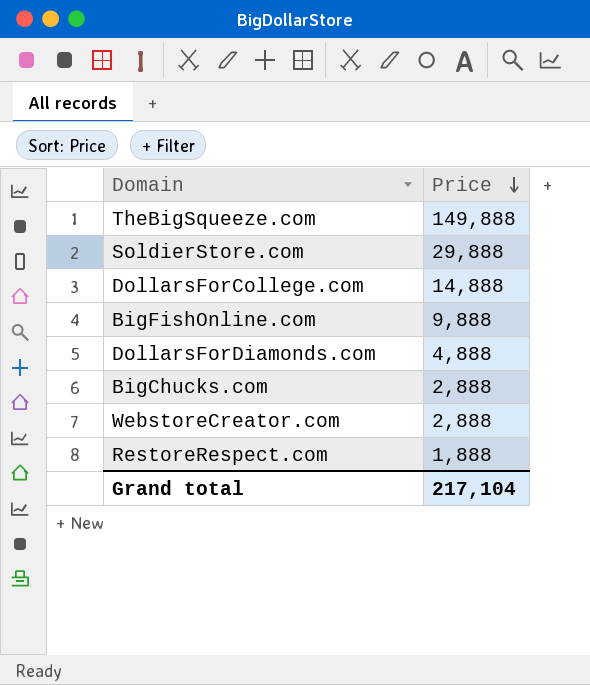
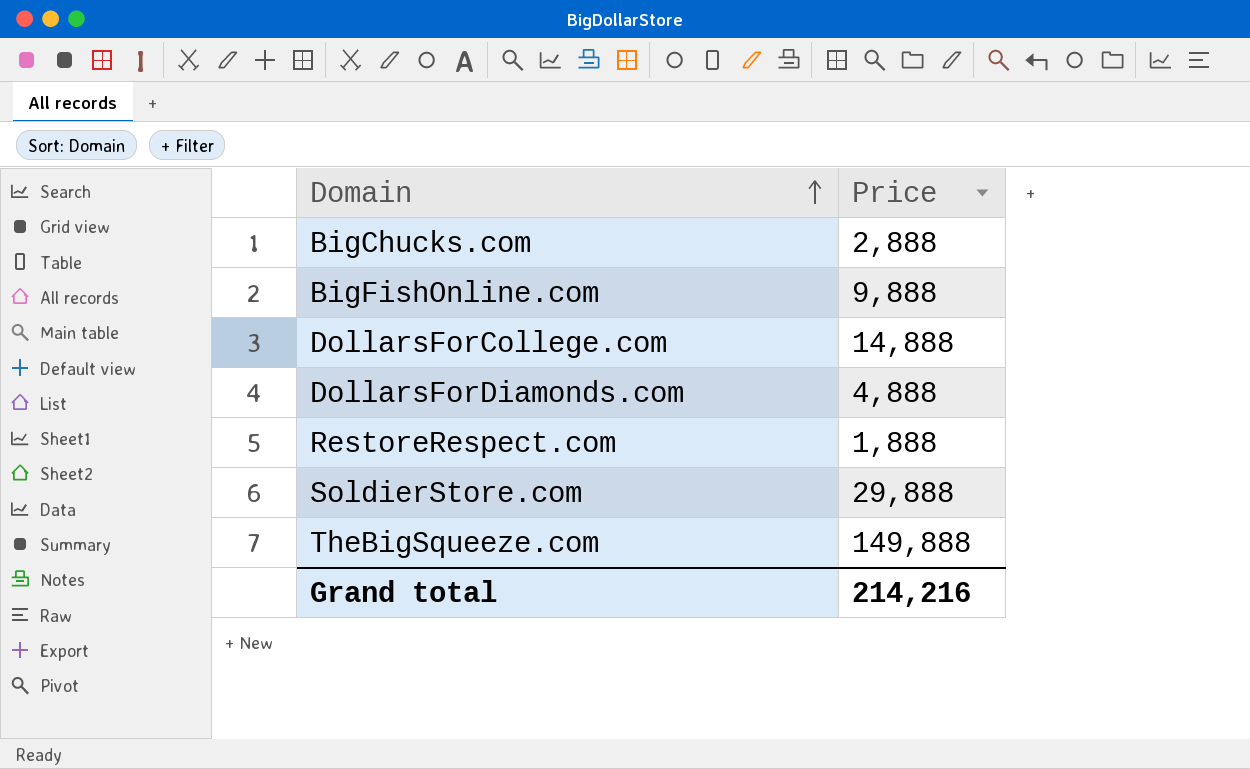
row order: Price descending -> Domain ascending
row WebstoreCreator.com: 2,888 -> none
Grand total | Price: 217,104 -> 214,216

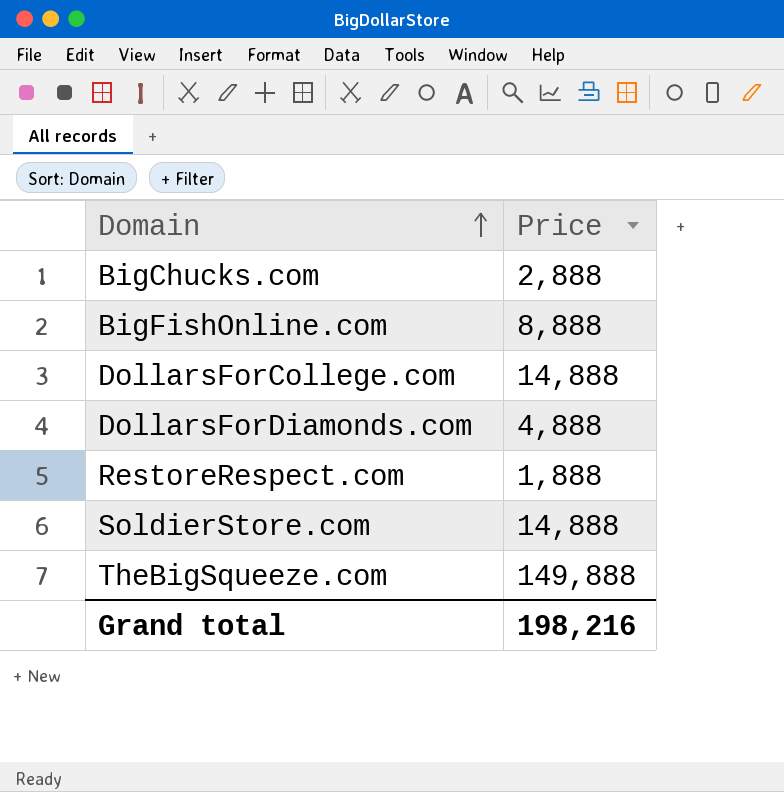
BigFishOnline.com | Price: 9,888 -> 8,888
SoldierStore.com | Price: 29,888 -> 14,888
Grand total | Price: 214,216 -> 198,216

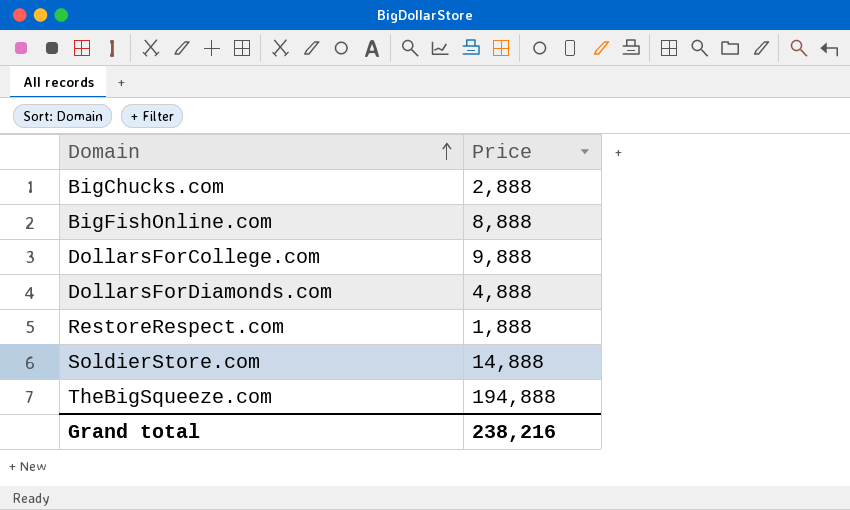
DollarsForCollege.com | Price: 14,888 -> 9,888
TheBigSqueeze.com | Price: 149,888 -> 194,888
Grand total | Price: 198,216 -> 238,216

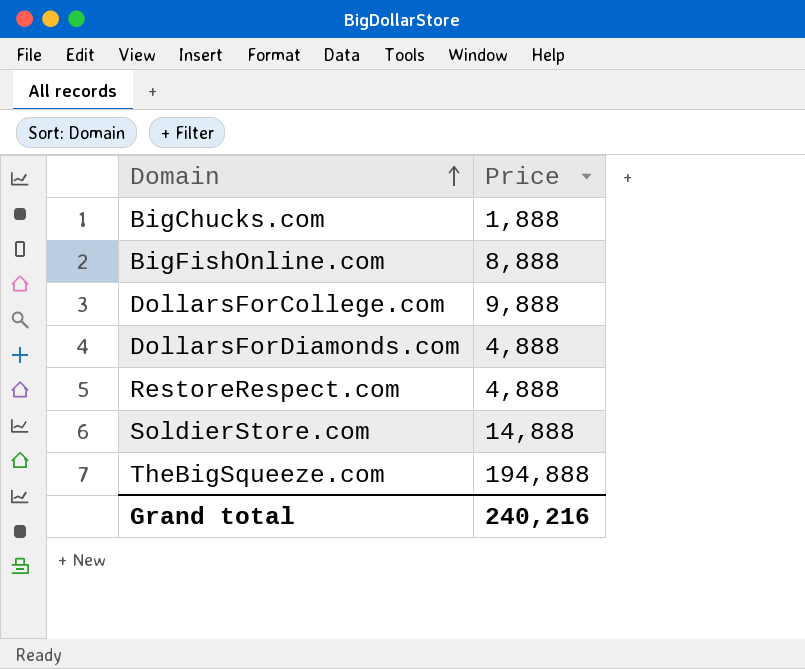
BigChucks.com | Price: 2,888 -> 1,888
RestoreRespect.com | Price: 1,888 -> 4,888
Grand total | Price: 238,216 -> 240,216

